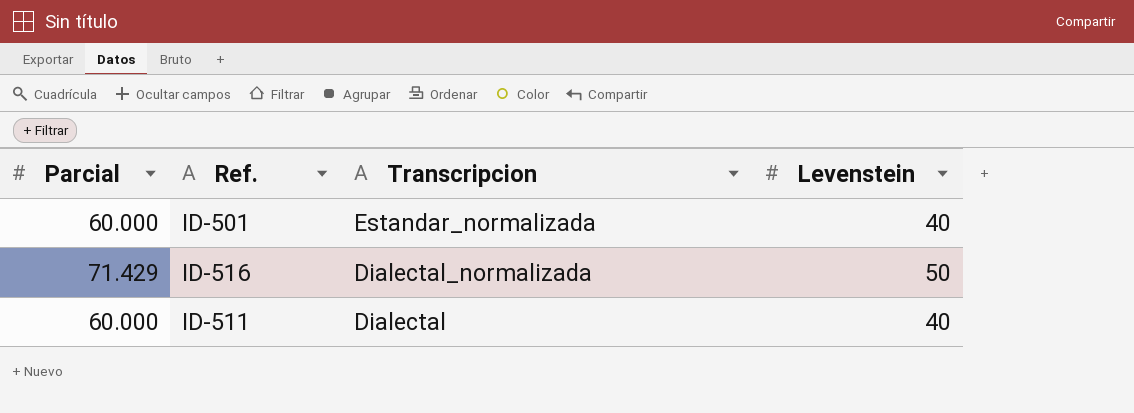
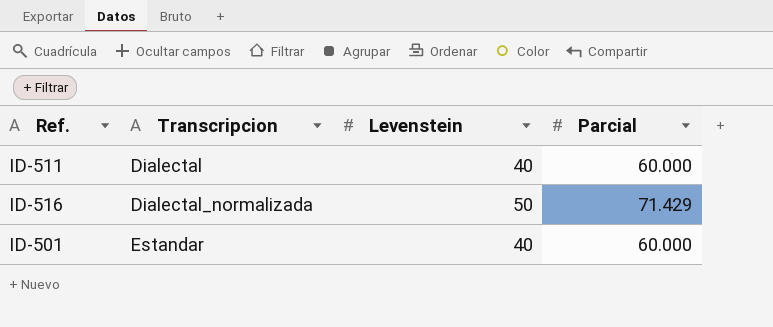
row order: Transcripcion descending -> Transcripcion ascending
column Parcial | position: 1 -> 4
ID-501 | Transcripcion: Estandar_normalizada -> Estandar

